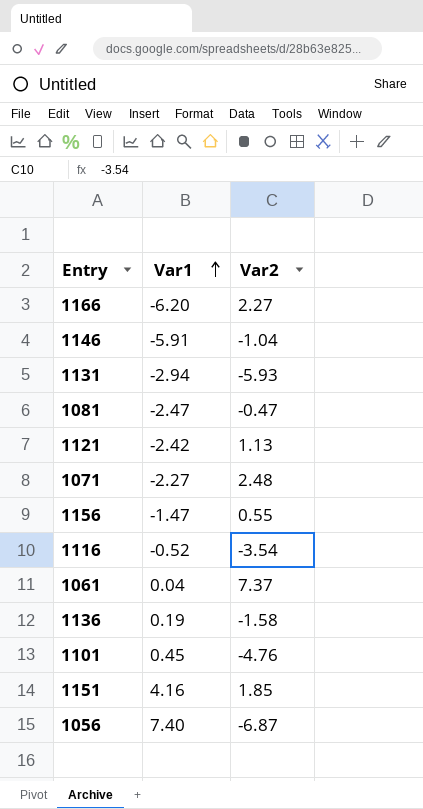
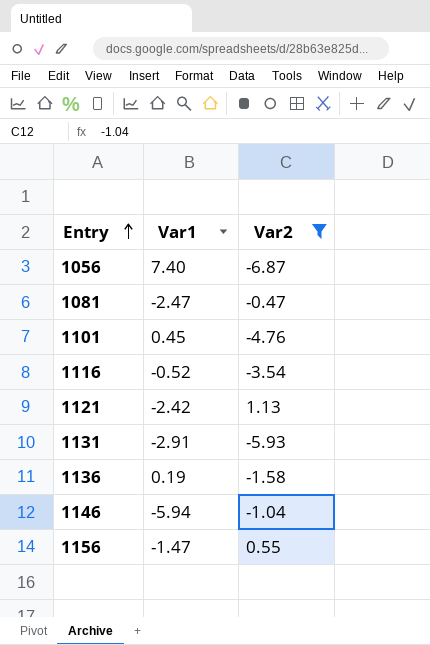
filter: none -> Var2 <= 1.13
row order: Var1 ascending -> Entry ascending
1131 | Var1: -2.94 -> -2.91
1146 | Var1: -5.91 -> -5.94

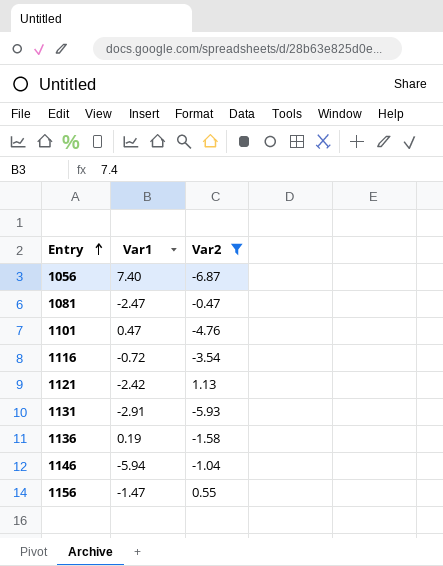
1101 | Var1: 0.45 -> 0.47
1116 | Var1: -0.52 -> -0.72

